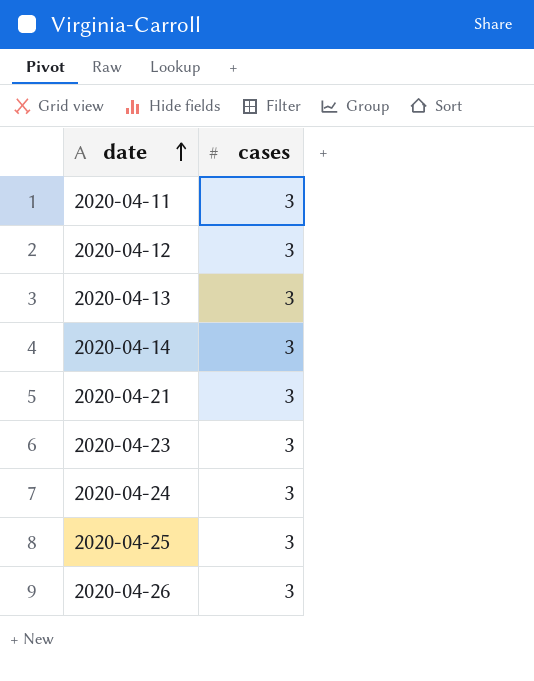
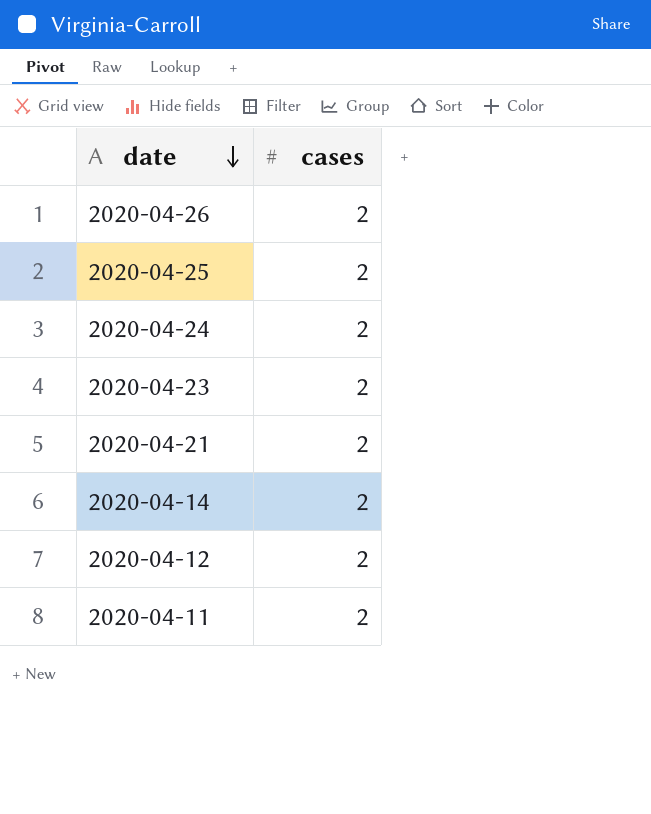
row order: date ascending -> date descending
row 2020-04-13: 3 -> none
2020-04-26 | cases: 3 -> 2
2020-04-25 | cases: 3 -> 2
2020-04-24 | cases: 3 -> 2
2020-04-23 | cases: 3 -> 2
2020-04-21 | cases: 3 -> 2
2020-04-14 | cases: 3 -> 2
2020-04-12 | cases: 3 -> 2
2020-04-11 | cases: 3 -> 2

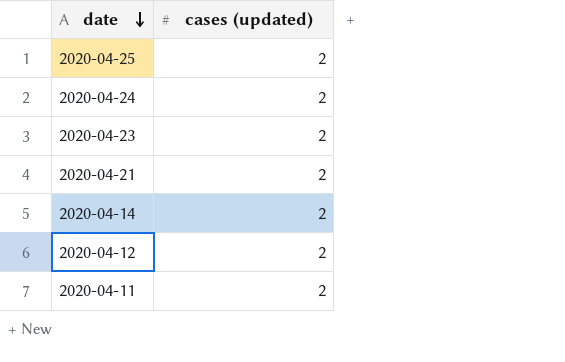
column name: cases -> cases (updated)
row 2020-04-26: 2 -> none

